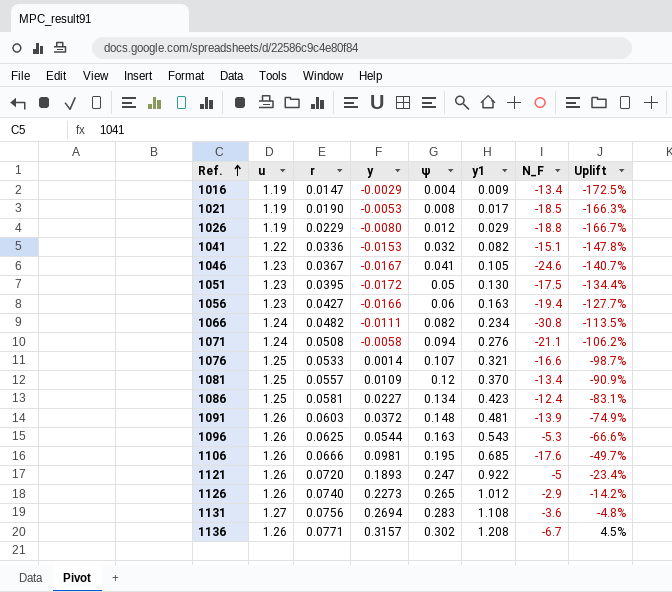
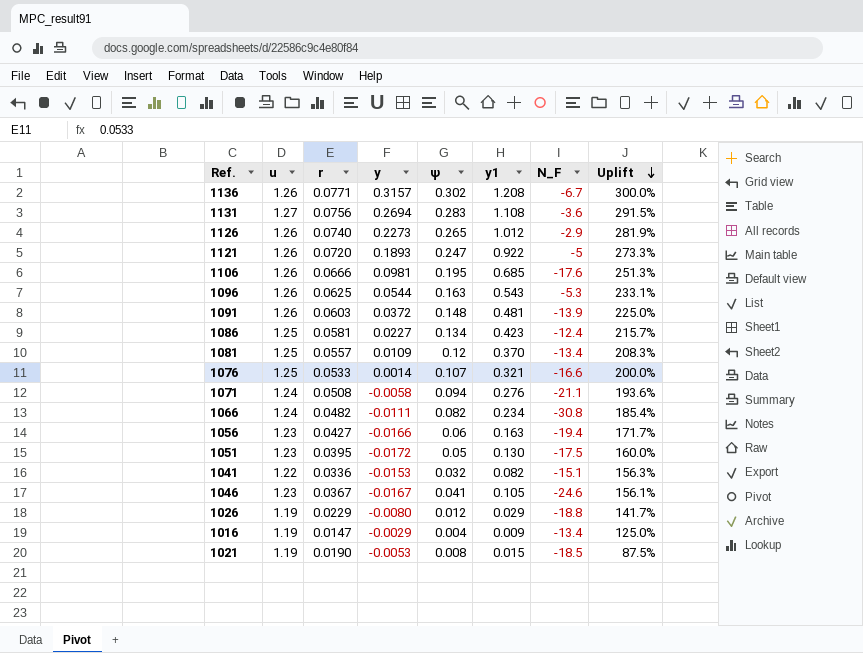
row order: Ref. ascending -> Uplift descending
column Uplift | formula: ([y] - [ψ]) / [ψ] -> ([y1] - [ψ]) / [ψ]
1021 | y1: 0.017 -> 0.015

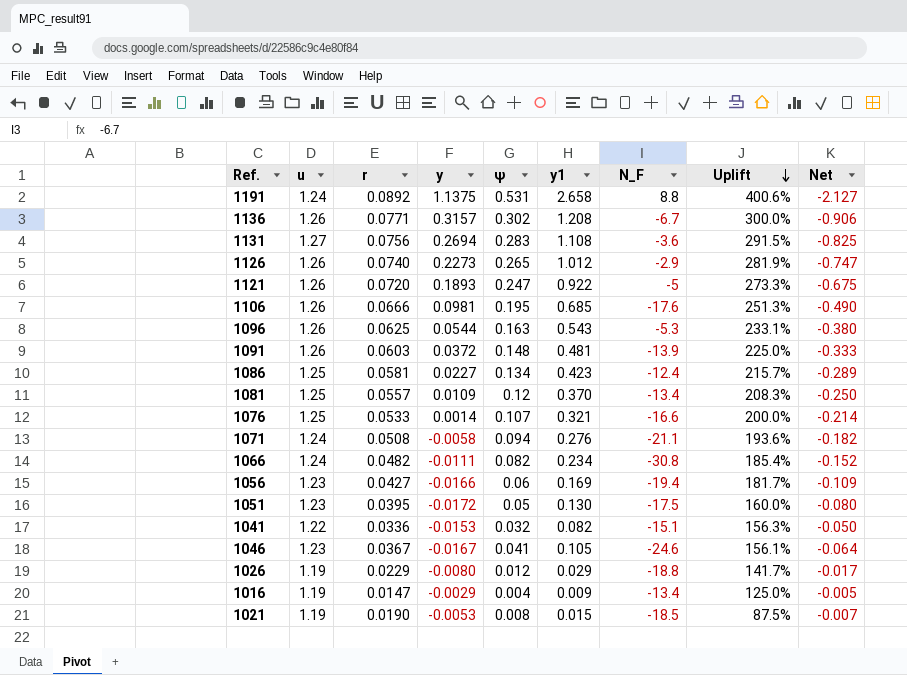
column Net | formula: none -> [ψ] - [y1]
row 1191: none -> 1.24 | 0.0892 | 1.1375 | 0.531 | 2.658 | 8.8 | 400.6% | -2.127
1056 | y1: 0.163 -> 0.169
1056 | Uplift: 171.7% -> 181.7%

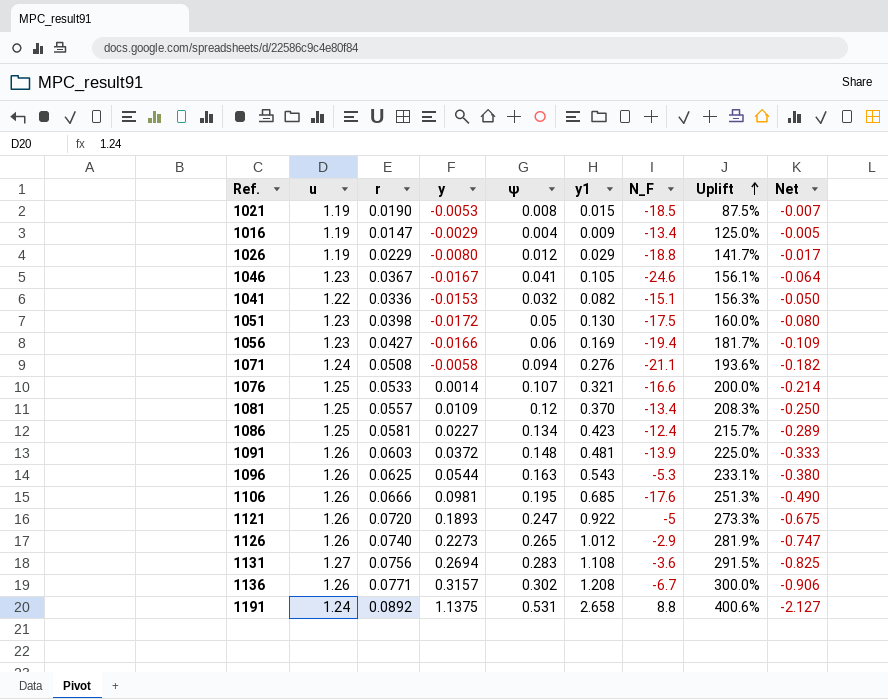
row order: Uplift descending -> Uplift ascending
row 1066: 1.24 | 0.0482 | -0.0111 | 0.082 | 0.234 | -30.8 | 185.4% | -0.152 -> none
1051 | r: 0.0395 -> 0.0398

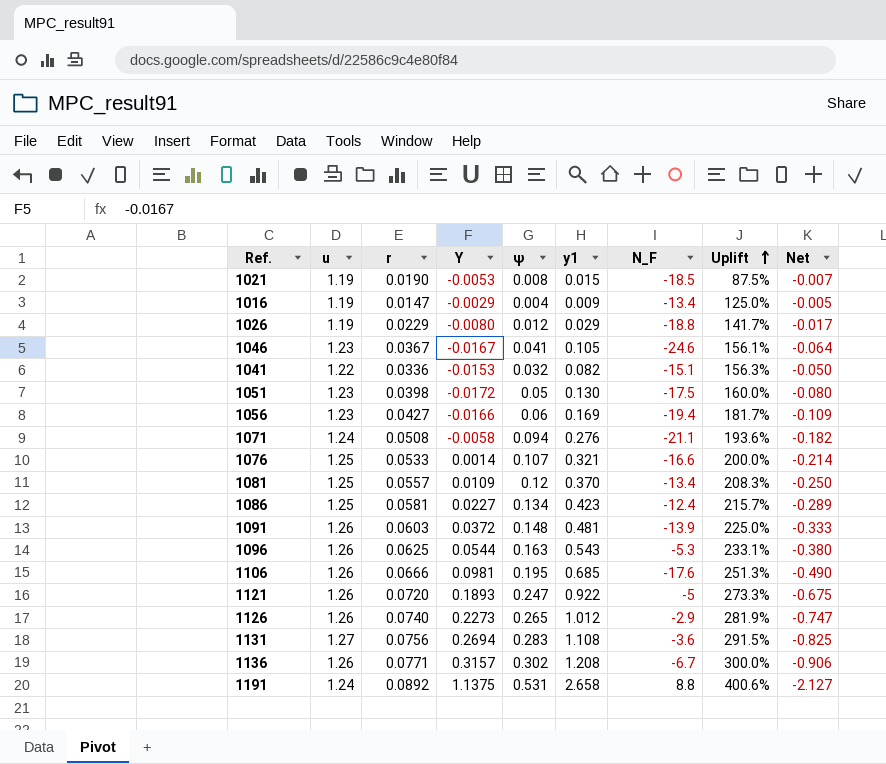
column name: y -> Y

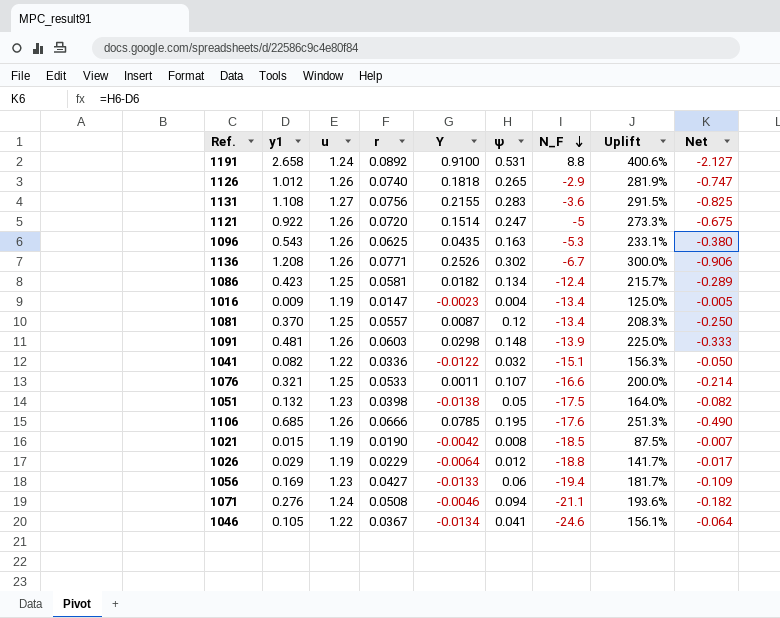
row order: Uplift ascending -> N_F descending
column y1 | position: 6 -> 2
1191 | Y: 1.1375 -> 0.9100
1126 | Y: 0.2273 -> 0.1818
1131 | Y: 0.2694 -> 0.2155
1121 | Y: 0.1893 -> 0.1514
1096 | Y: 0.0544 -> 0.0435
1136 | Y: 0.3157 -> 0.2526
1086 | Y: 0.0227 -> 0.0182
1016 | Y: -0.0029 -> -0.0023
1081 | Y: 0.0109 -> 0.0087
1091 | Y: 0.0372 -> 0.0298
1041 | Y: -0.0153 -> -0.0122
1076 | Y: 0.0014 -> 0.0011
1051 | y1: 0.130 -> 0.132
1051 | Y: -0.0172 -> -0.0138
1051 | Uplift: 160.0% -> 164.0%
1051 | Net: -0.080 -> -0.082
1106 | Y: 0.0981 -> 0.0785
1021 | Y: -0.0053 -> -0.0042
1026 | Y: -0.0080 -> -0.0064
1056 | Y: -0.0166 -> -0.0133
1071 | Y: -0.0058 -> -0.0046
1046 | u: 1.23 -> 1.22
1046 | Y: -0.0167 -> -0.0134

